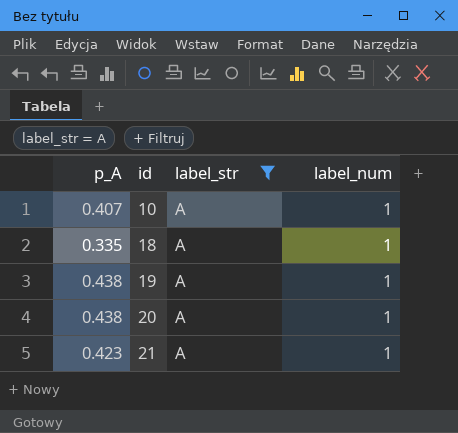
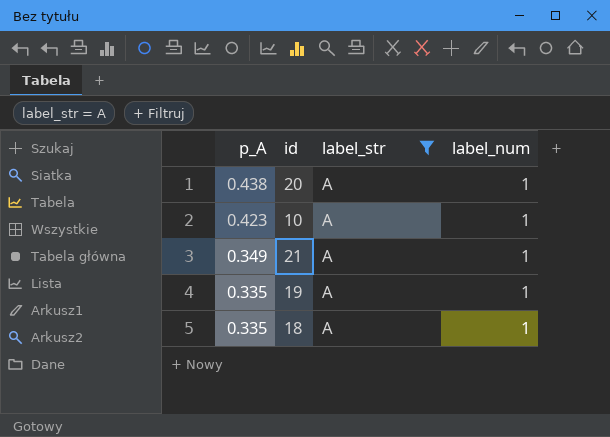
row order: id ascending -> p_A descending
10 | p_A: 0.407 -> 0.423
21 | p_A: 0.423 -> 0.349
19 | p_A: 0.438 -> 0.335

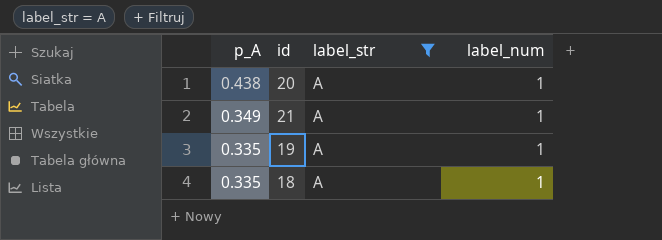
row 10: 0.423 | A | 1 -> none

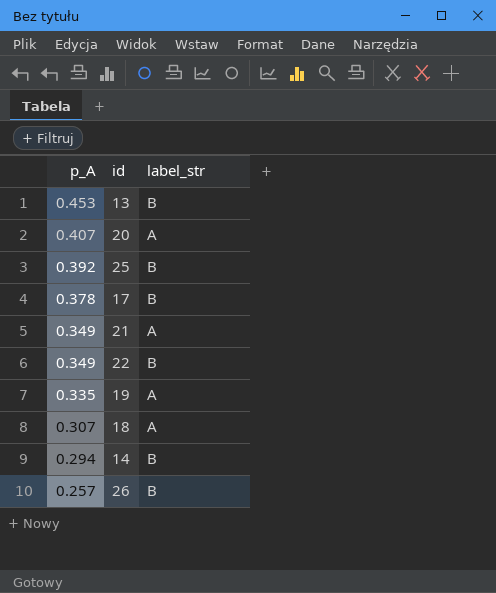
filter: label_str = A -> none
column label_num | position: 4 -> none
20 | p_A: 0.438 -> 0.407
18 | p_A: 0.335 -> 0.307

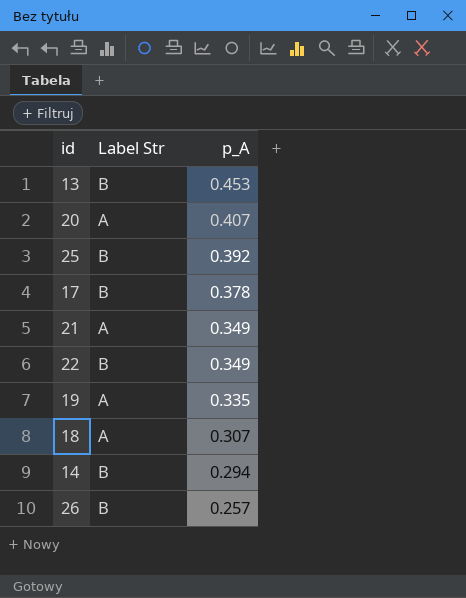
column name: label_str -> Label Str
column p_A | position: 1 -> 3

